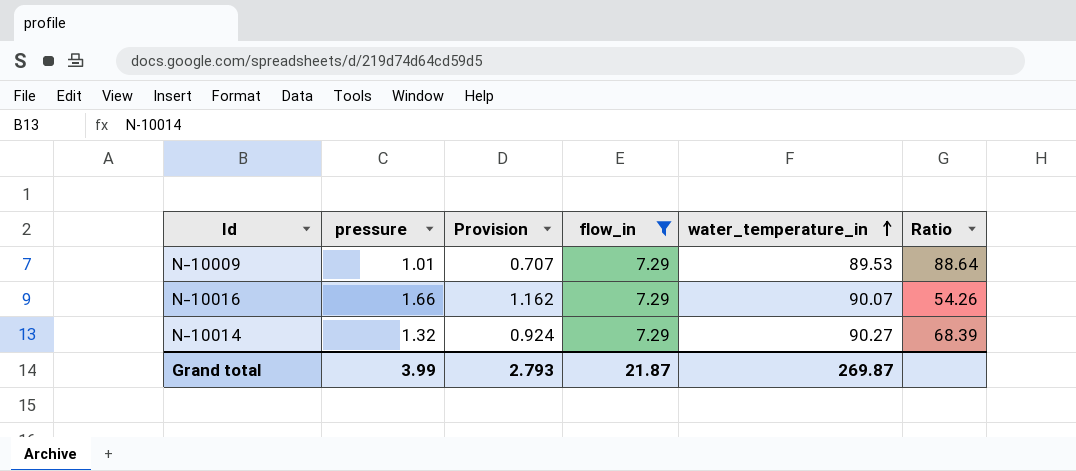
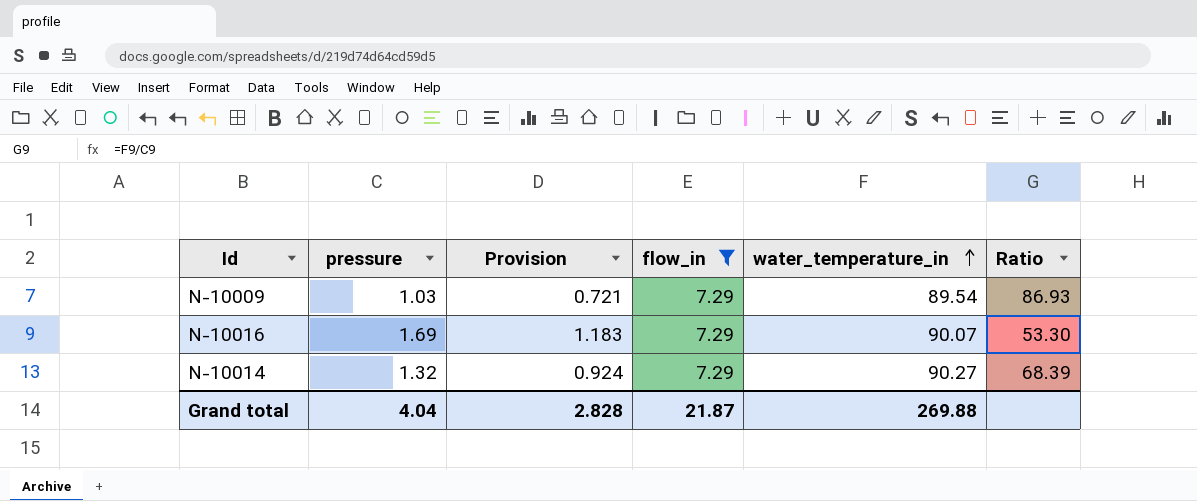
N-10009 | pressure: 1.01 -> 1.03
N-10009 | Provision: 0.707 -> 0.721
N-10009 | water_temperature_in: 89.53 -> 89.54
N-10009 | Ratio: 88.64 -> 86.93
N-10016 | pressure: 1.66 -> 1.69
N-10016 | Provision: 1.162 -> 1.183
N-10016 | Ratio: 54.26 -> 53.30
Grand total | pressure: 3.99 -> 4.04
Grand total | Provision: 2.793 -> 2.828
Grand total | water_temperature_in: 269.87 -> 269.88

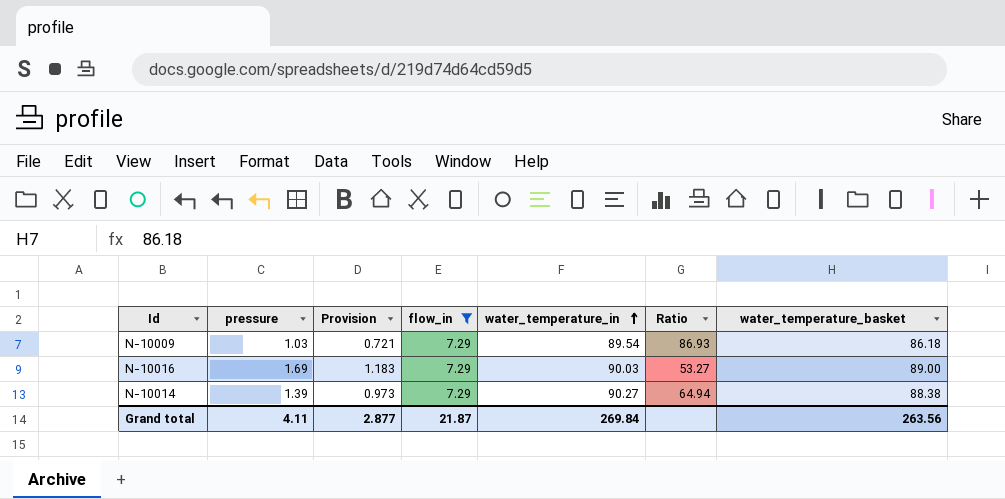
column water_temperature_basket | position: none -> 7
N-10016 | water_temperature_in: 90.07 -> 90.03
N-10016 | Ratio: 53.30 -> 53.27
N-10014 | pressure: 1.32 -> 1.39
N-10014 | Provision: 0.924 -> 0.973
N-10014 | Ratio: 68.39 -> 64.94
Grand total | pressure: 4.04 -> 4.11
Grand total | Provision: 2.828 -> 2.877
Grand total | water_temperature_in: 269.88 -> 269.84

